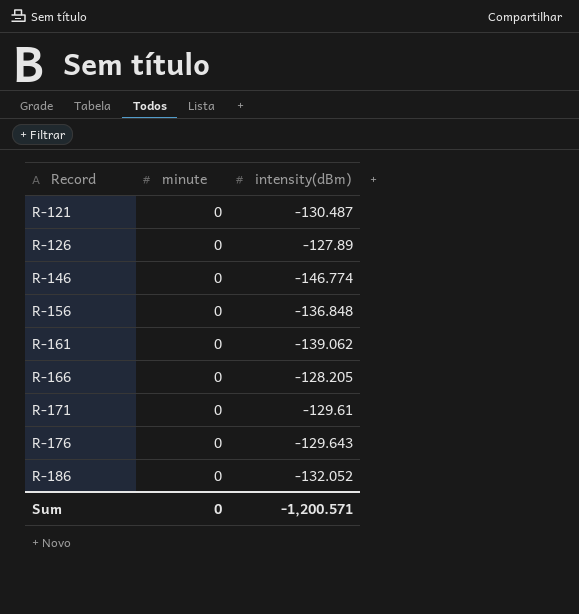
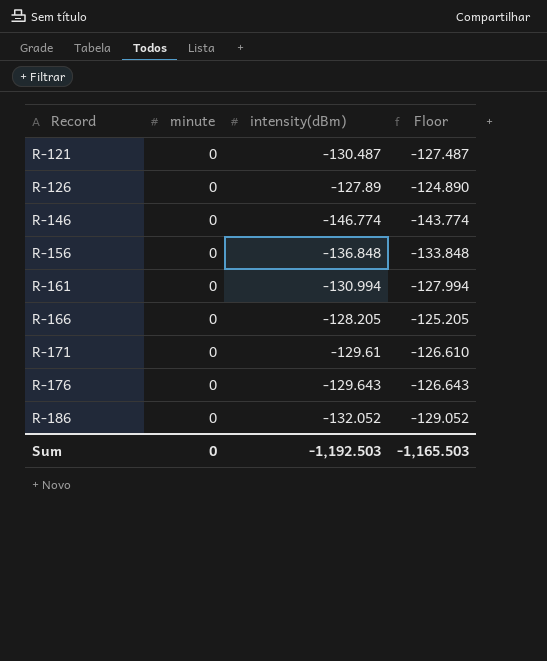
column Floor | formula: none -> [intensity(dBm)] + 3
R-161 | intensity(dBm): -139.062 -> -130.994
Sum | intensity(dBm): -1,200.571 -> -1,192.503

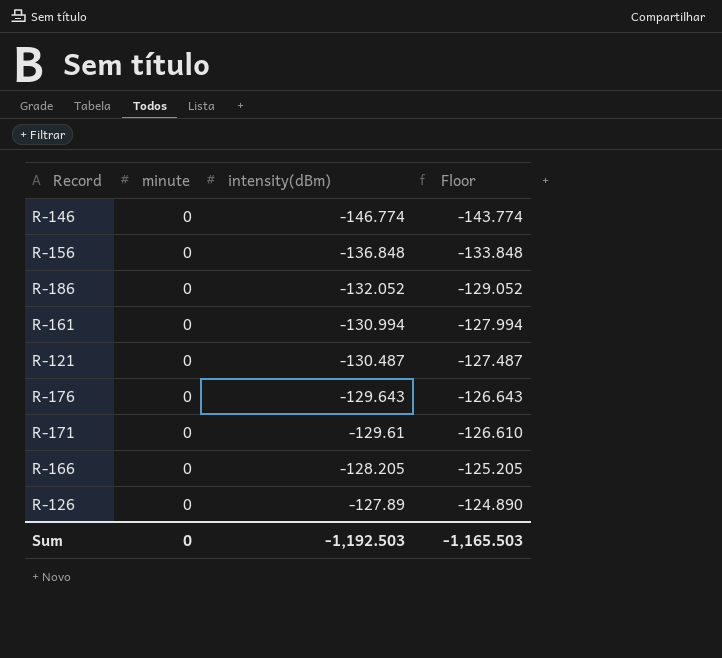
row order: Record ascending -> intensity(dBm) ascending

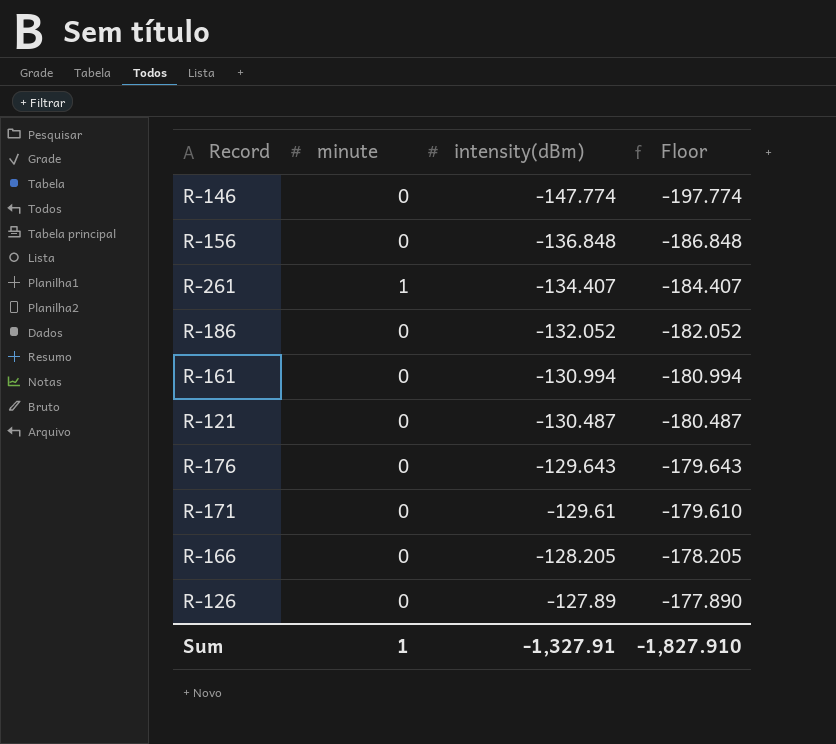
column Floor | formula: [intensity(dBm)] + 3 -> [intensity(dBm)] - 50
R-146 | intensity(dBm): -146.774 -> -147.774
row R-261: none -> 1 | -134.407 | -184.407
Sum | minute: 0 -> 1
Sum | intensity(dBm): -1,192.503 -> -1,327.91
Sum | Floor: -1,165.503 -> -1,827.910

